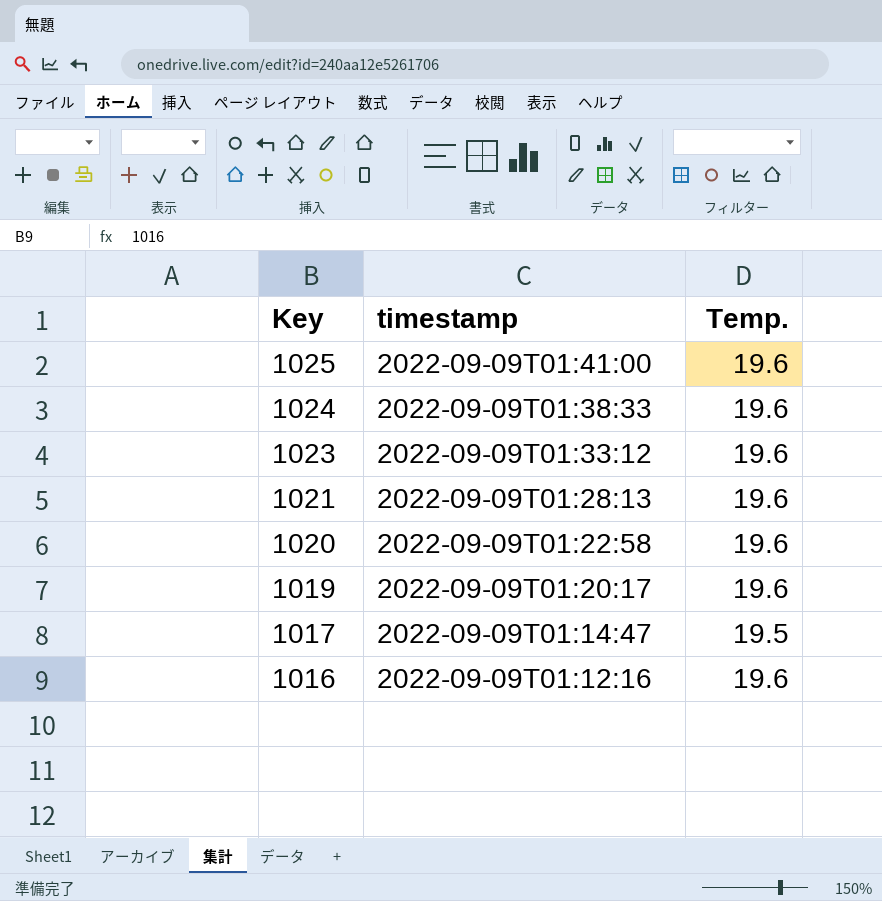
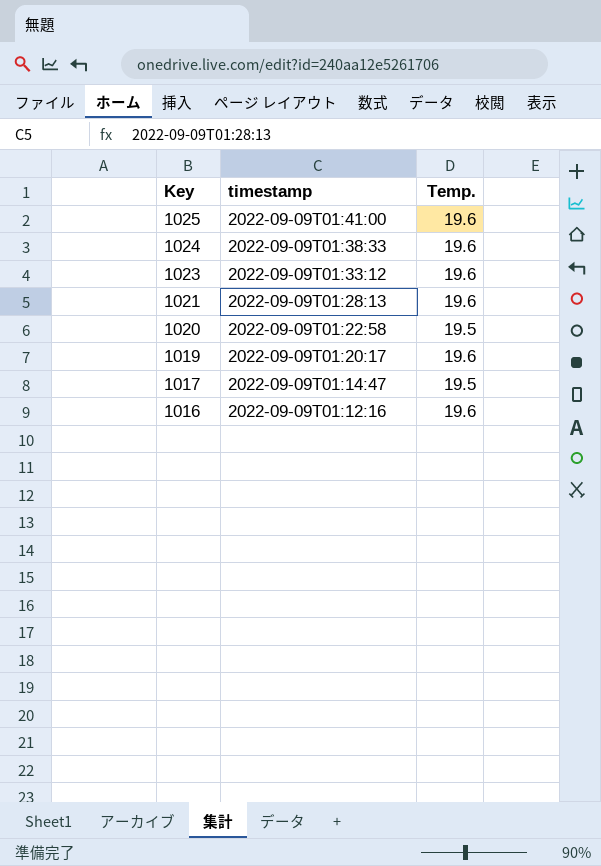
1020 | Temp.: 19.6 -> 19.5

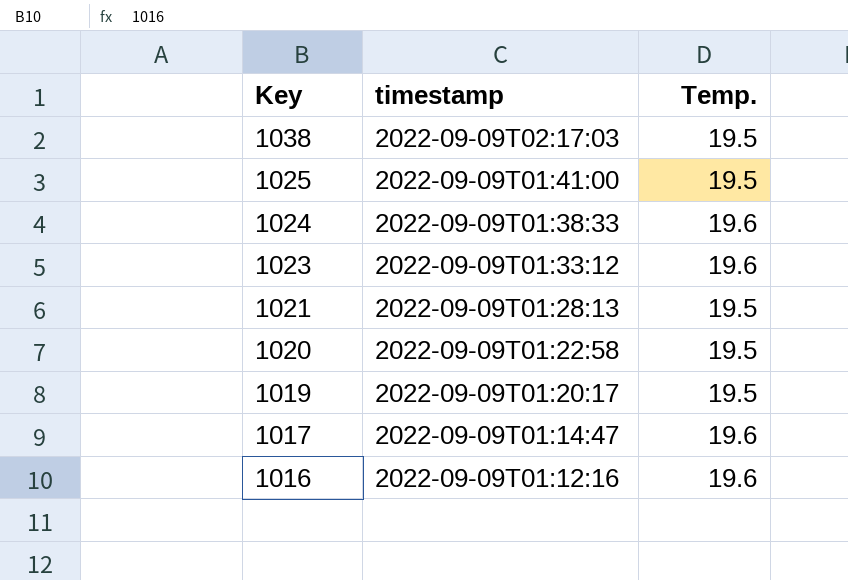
row 1038: none -> 2022-09-09T02:17:03 | 19.5
1025 | Temp.: 19.6 -> 19.5
1021 | Temp.: 19.6 -> 19.5
1019 | Temp.: 19.6 -> 19.5
1017 | Temp.: 19.5 -> 19.6

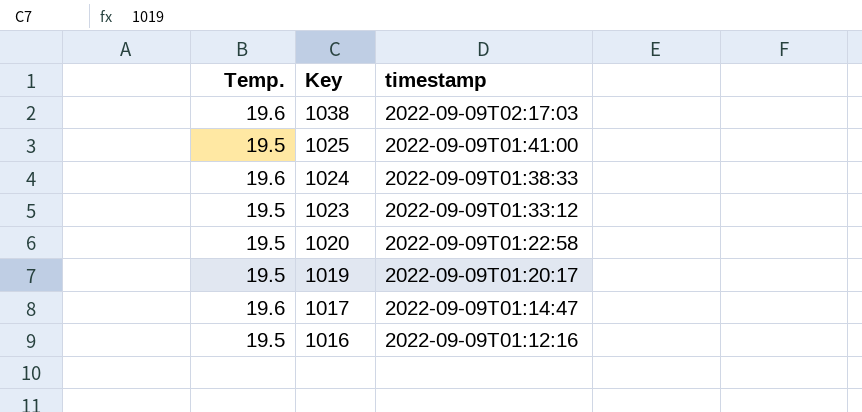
column Temp. | position: 3 -> 1
row 1021: 2022-09-09T01:28:13 | 19.5 -> none
1038 | Temp.: 19.5 -> 19.6
1023 | Temp.: 19.6 -> 19.5
1016 | Temp.: 19.6 -> 19.5

